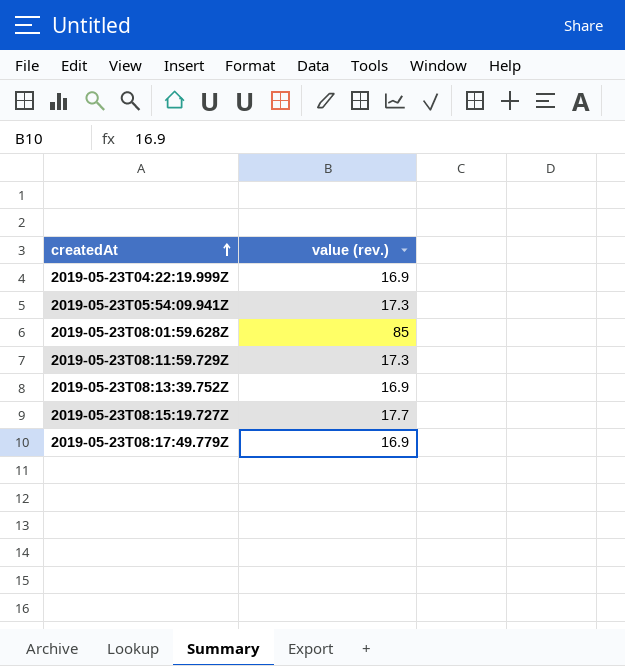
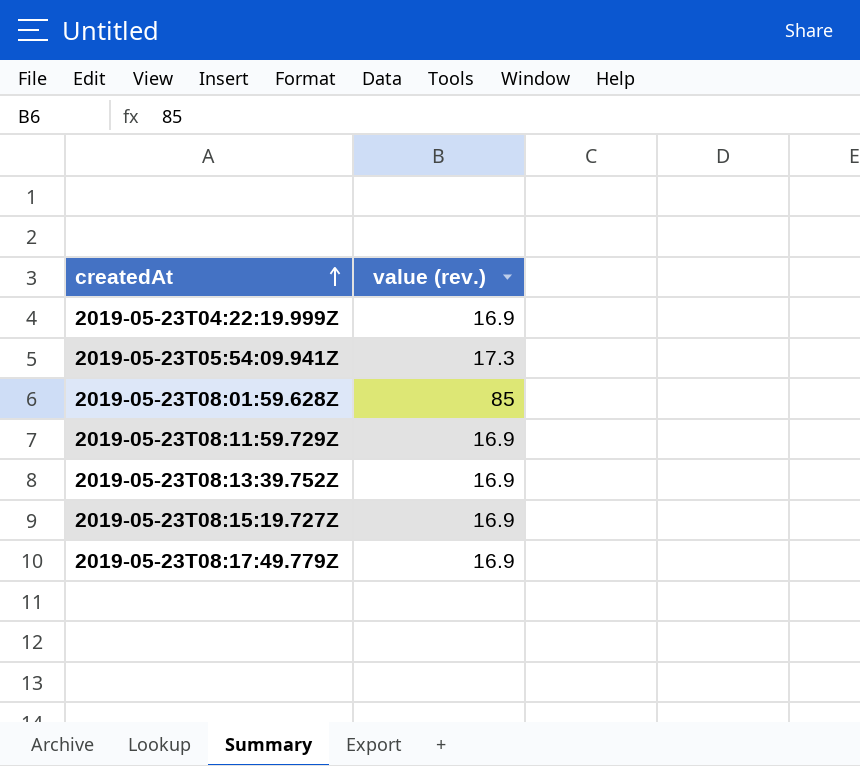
2019-05-23T08:11:59.729Z | value (rev.): 17.3 -> 16.9
2019-05-23T08:15:19.727Z | value (rev.): 17.7 -> 16.9

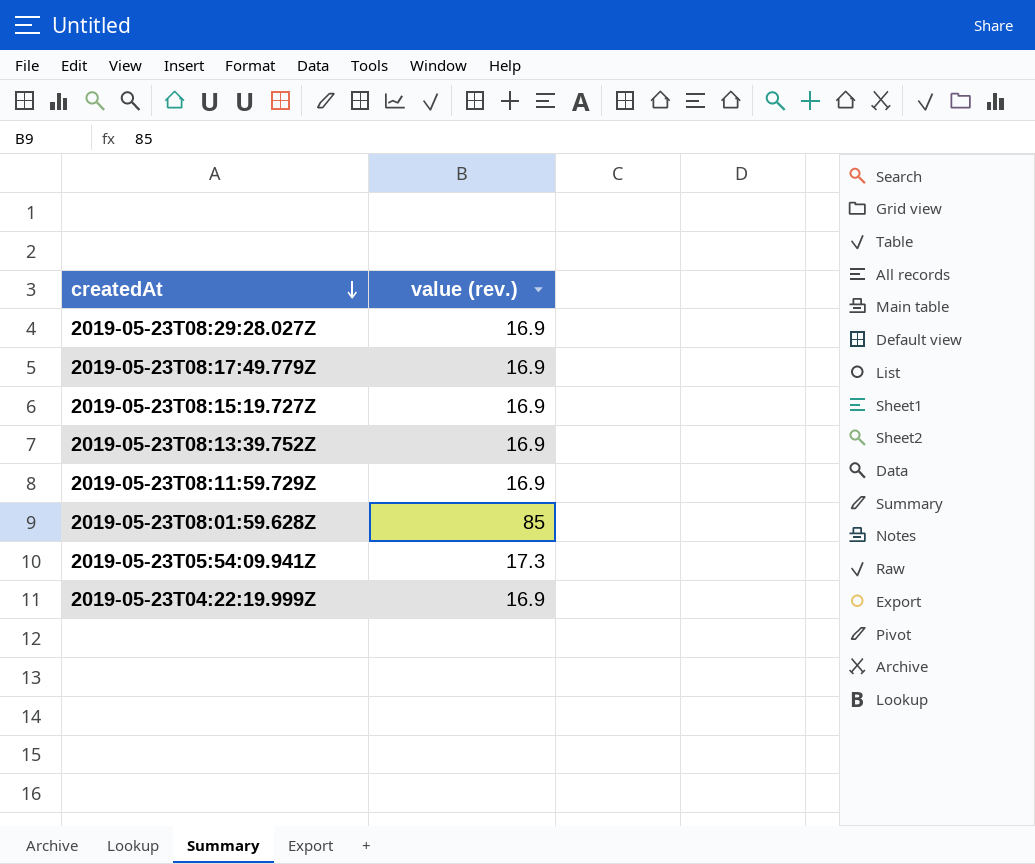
row order: createdAt ascending -> createdAt descending
row 2019-05-23T08:29:28.027Z: none -> 16.9

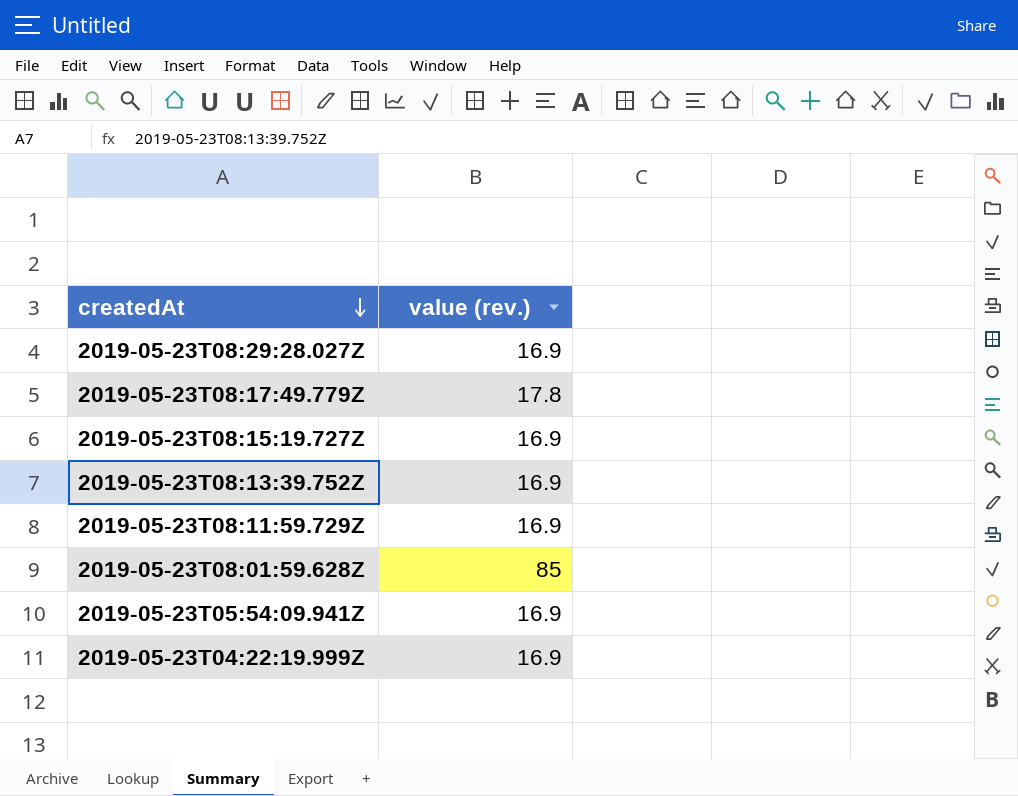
2019-05-23T08:17:49.779Z | value (rev.): 16.9 -> 17.8
2019-05-23T05:54:09.941Z | value (rev.): 17.3 -> 16.9

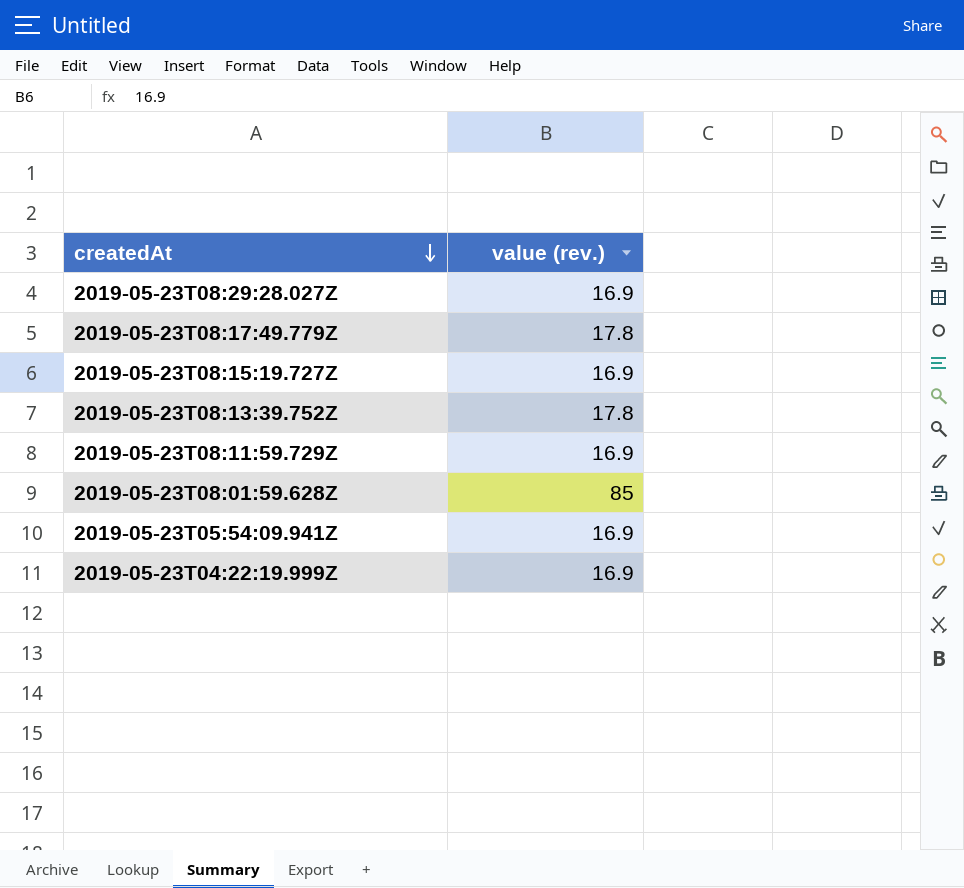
2019-05-23T08:13:39.752Z | value (rev.): 16.9 -> 17.8

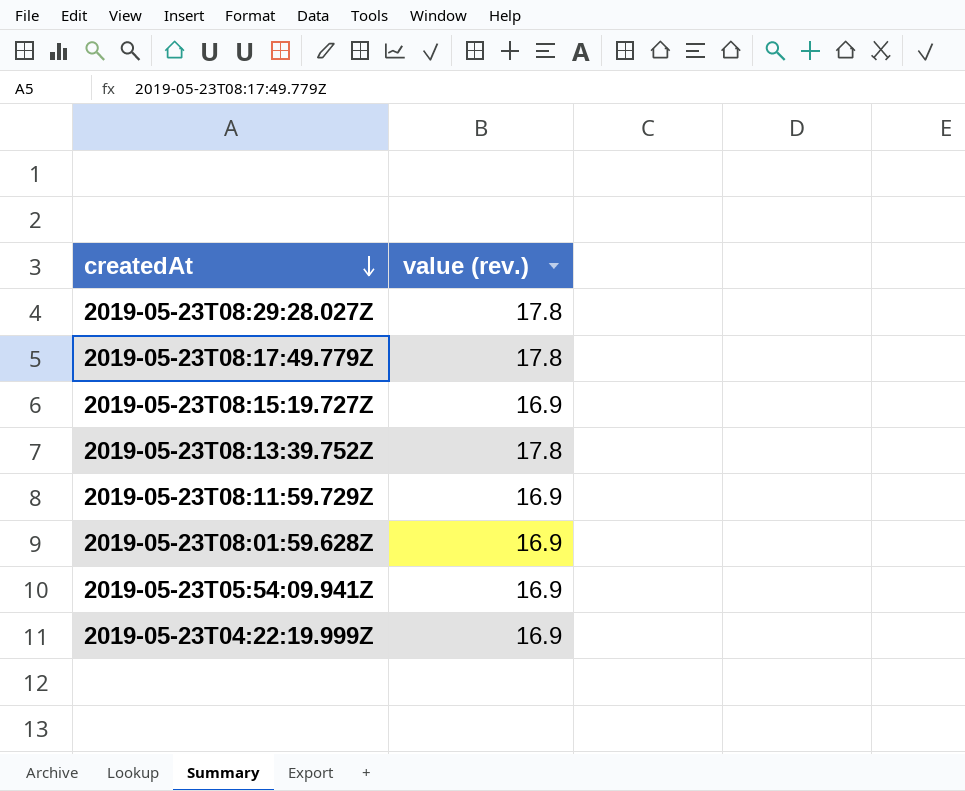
2019-05-23T08:29:28.027Z | value (rev.): 16.9 -> 17.8
2019-05-23T08:01:59.628Z | value (rev.): 85 -> 16.9

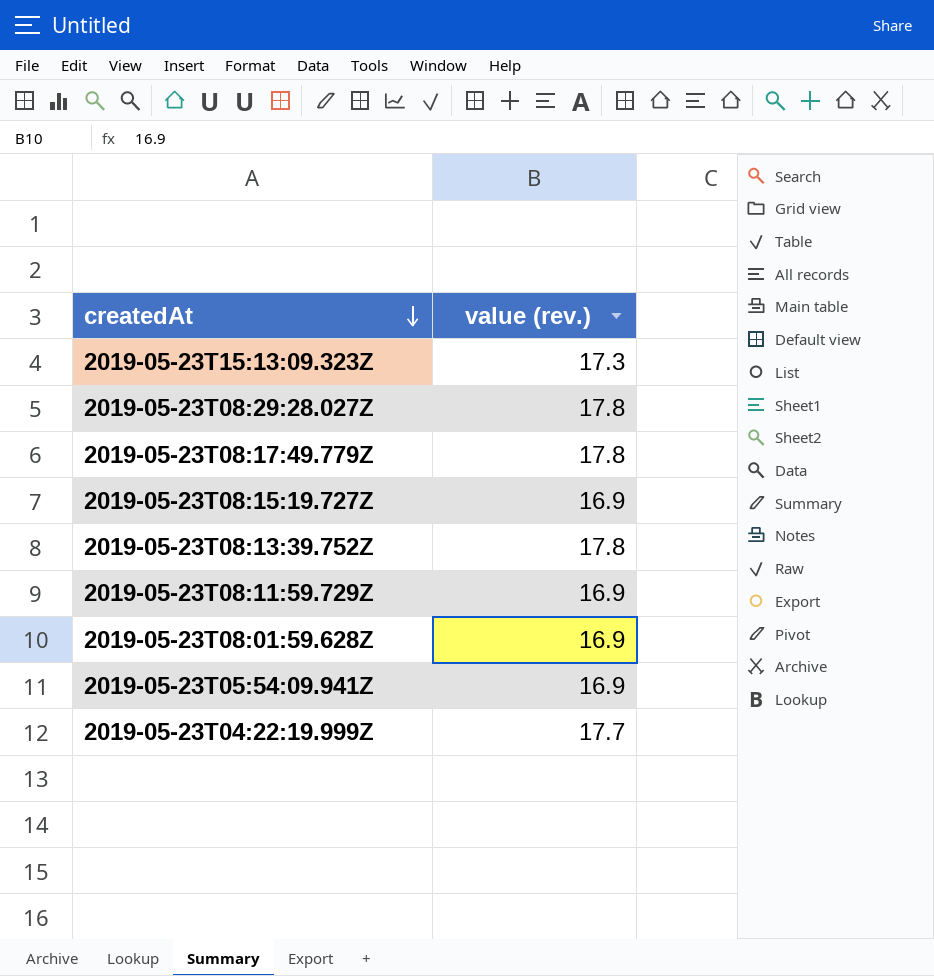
row 2019-05-23T15:13:09.323Z: none -> 17.3
2019-05-23T04:22:19.999Z | value (rev.): 16.9 -> 17.7

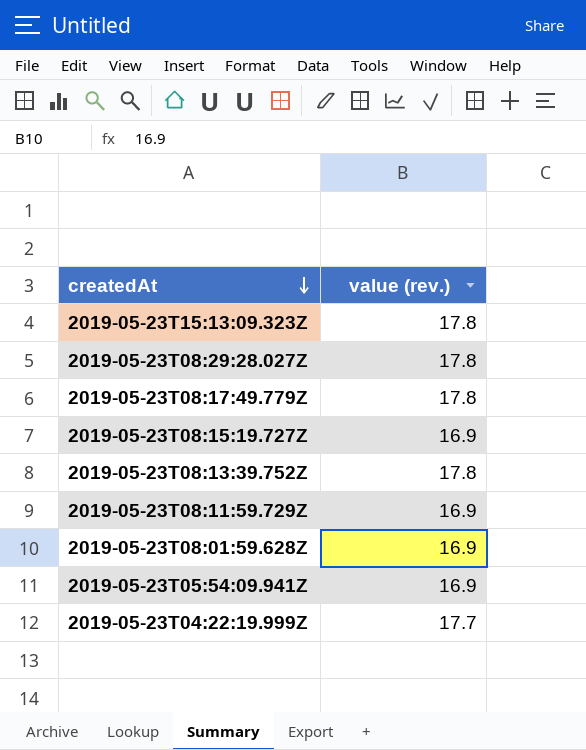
2019-05-23T15:13:09.323Z | value (rev.): 17.3 -> 17.8

